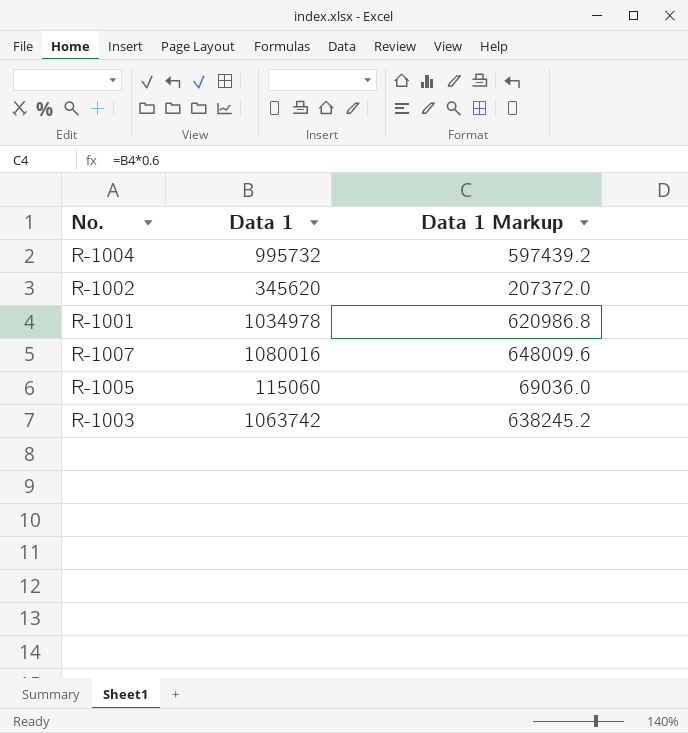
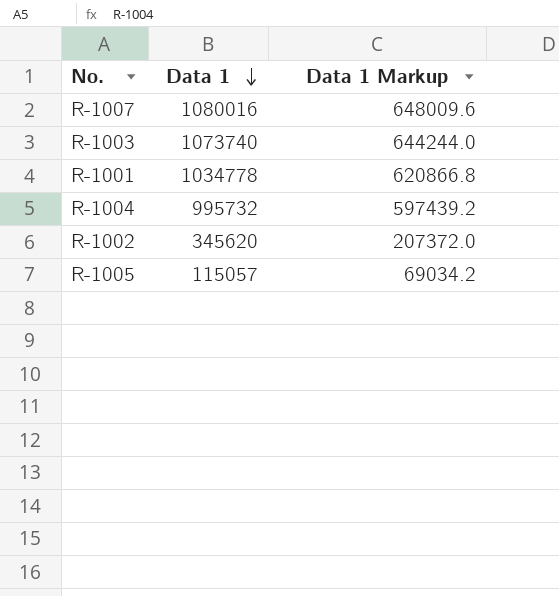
row order: none -> Data 1 descending
R-1003 | Data 1: 1063742 -> 1073740
R-1003 | Data 1 Markup: 638245.2 -> 644244.0
R-1001 | Data 1: 1034978 -> 1034778
R-1001 | Data 1 Markup: 620986.8 -> 620866.8
R-1005 | Data 1: 115060 -> 115057
R-1005 | Data 1 Markup: 69036.0 -> 69034.2

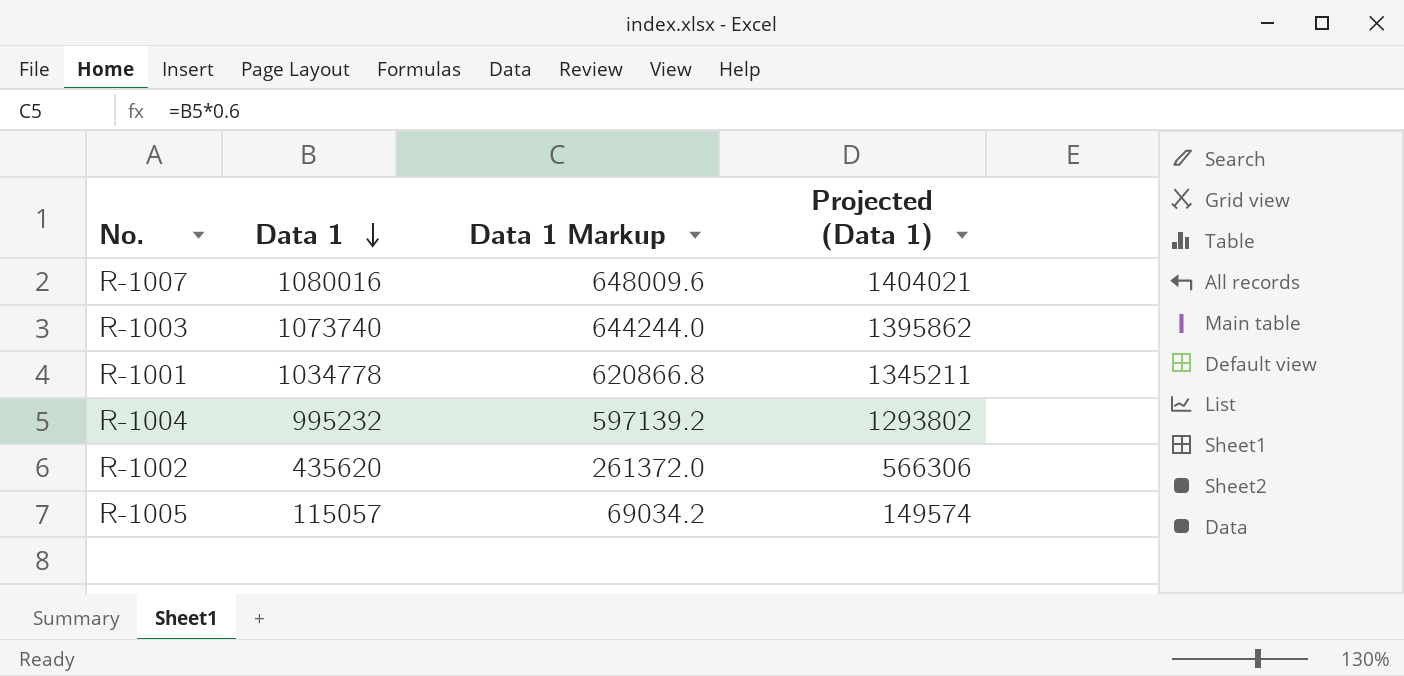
column Projected (Data 1) | formula: none -> [Data 1] * 1.3
R-1004 | Data 1: 995732 -> 995232
R-1004 | Data 1 Markup: 597439.2 -> 597139.2
R-1002 | Data 1: 345620 -> 435620
R-1002 | Data 1 Markup: 207372.0 -> 261372.0

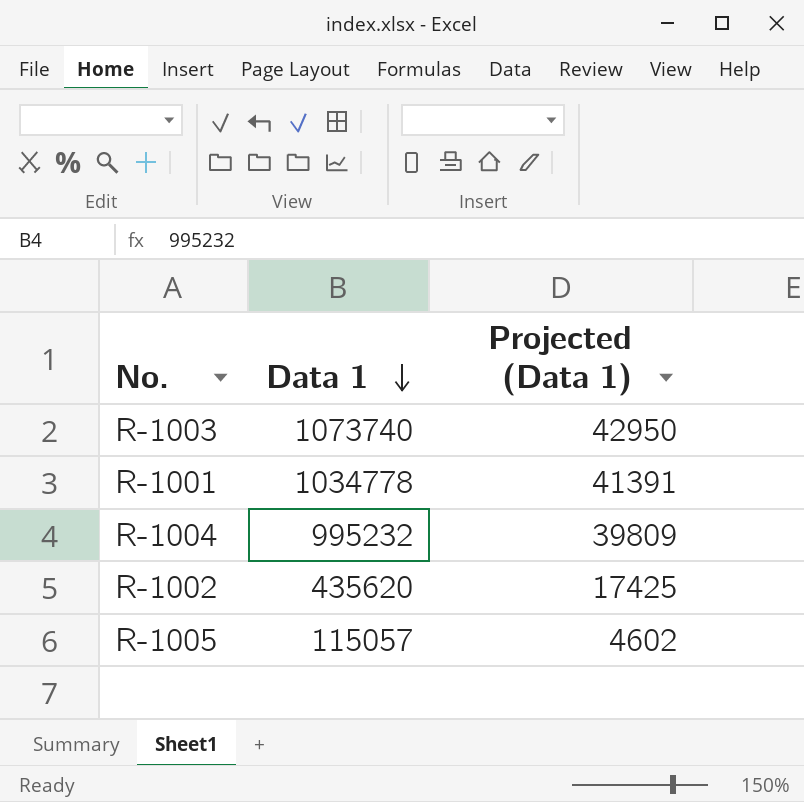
column Data 1 Markup | formula: [Data 1] * 0.6 -> none
column Projected (Data 1) | formula: [Data 1] * 1.3 -> [Data 1] * 0.04
row R-1007: 1080016 | 648009.6 | 1404021 -> none

